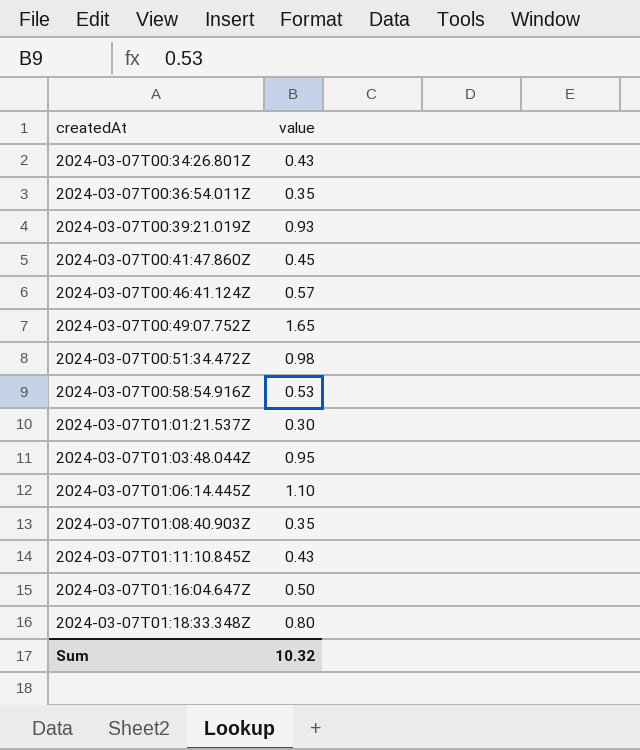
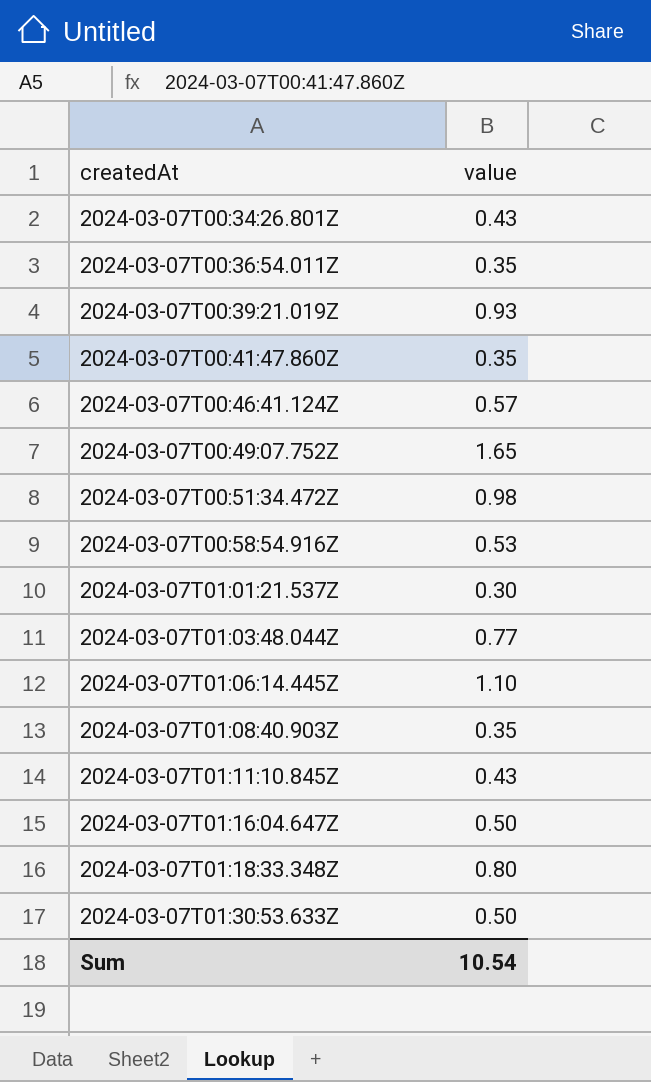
2024-03-07T00:41:47.860Z | value: 0.45 -> 0.35
2024-03-07T01:03:48.044Z | value: 0.95 -> 0.77
row 2024-03-07T01:30:53.633Z: none -> 0.50
Sum | value: 10.32 -> 10.54

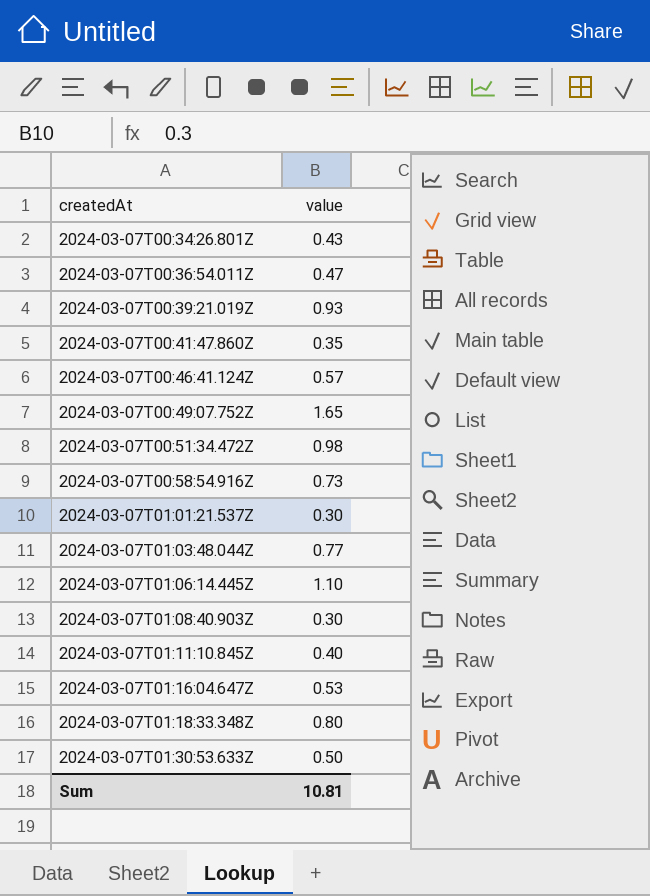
2024-03-07T00:36:54.011Z | value: 0.35 -> 0.47
2024-03-07T00:58:54.916Z | value: 0.53 -> 0.73
2024-03-07T01:08:40.903Z | value: 0.35 -> 0.30
2024-03-07T01:11:10.845Z | value: 0.43 -> 0.40
2024-03-07T01:16:04.647Z | value: 0.50 -> 0.53
Sum | value: 10.54 -> 10.81

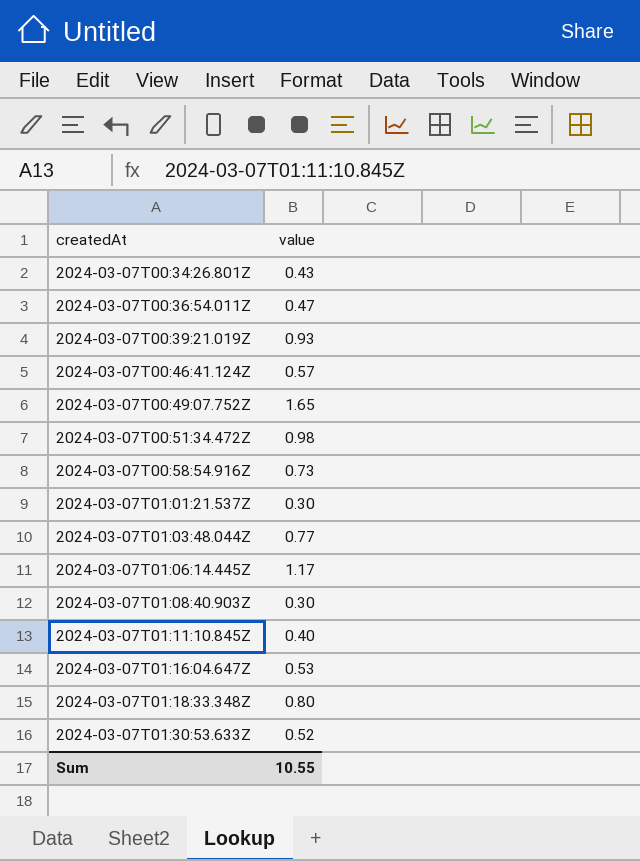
row 2024-03-07T00:41:47.860Z: 0.35 -> none
2024-03-07T01:06:14.445Z | value: 1.10 -> 1.17
2024-03-07T01:30:53.633Z | value: 0.50 -> 0.52
Sum | value: 10.81 -> 10.55

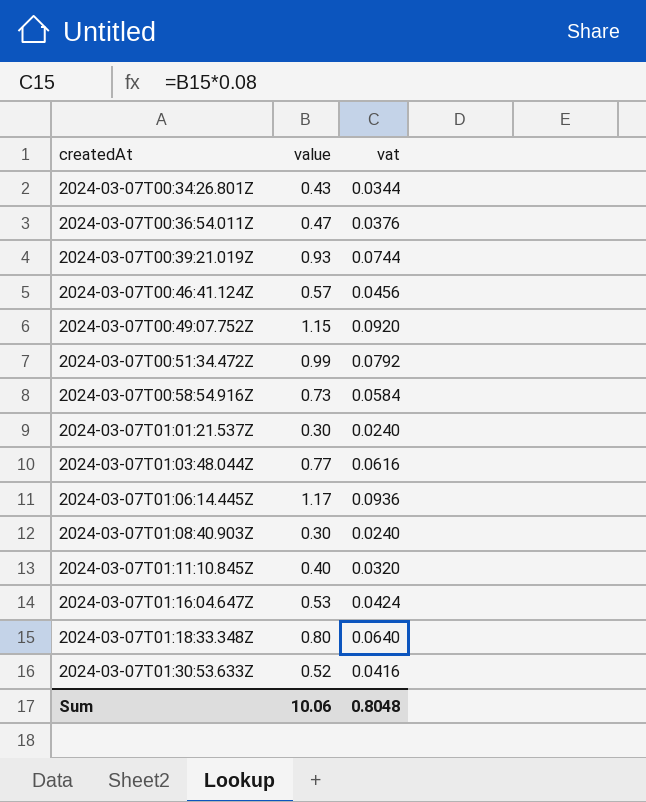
column vat | formula: none -> [value] * 0.08
2024-03-07T00:49:07.752Z | value: 1.65 -> 1.15
2024-03-07T00:51:34.472Z | value: 0.98 -> 0.99
Sum | value: 10.55 -> 10.06

